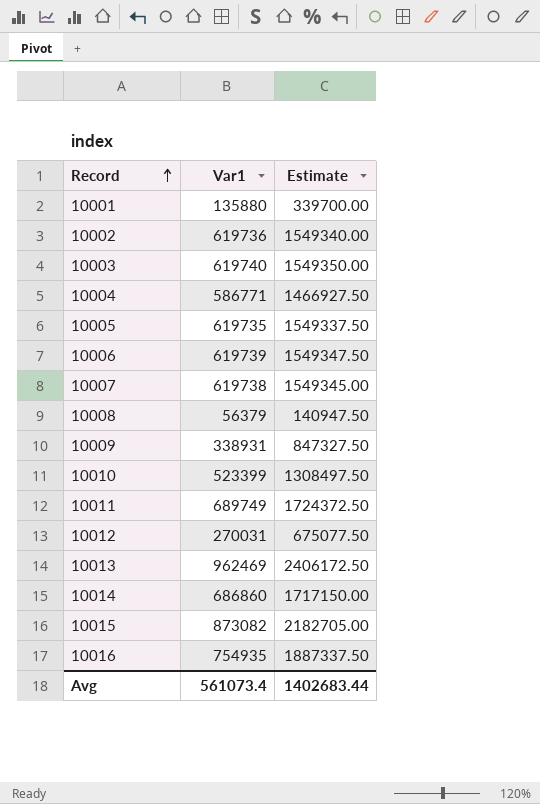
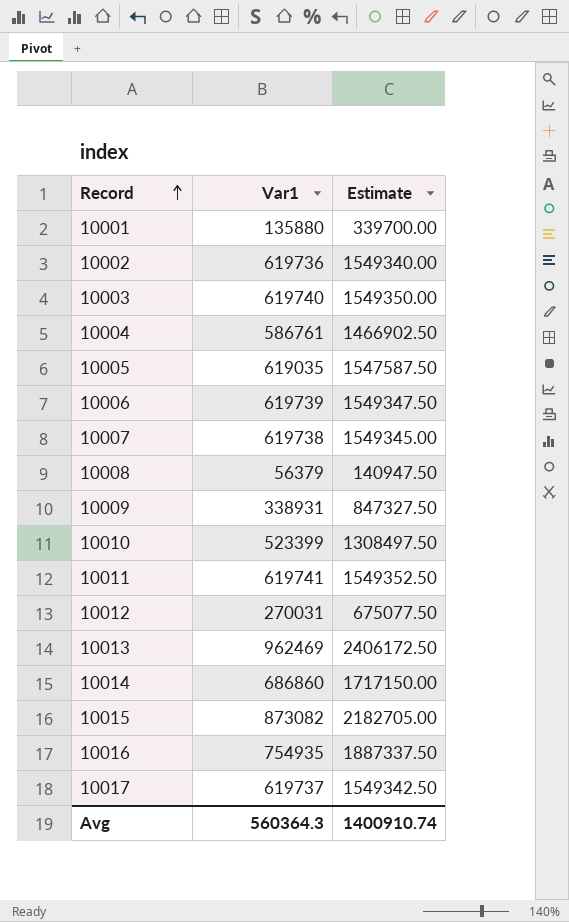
10004 | Var1: 586771 -> 586761
10004 | Estimate: 1466927.50 -> 1466902.50
10005 | Var1: 619735 -> 619035
10005 | Estimate: 1549337.50 -> 1547587.50
10011 | Var1: 689749 -> 619741
10011 | Estimate: 1724372.50 -> 1549352.50
row 10017: none -> 619737 | 1549342.50
Avg | Var1: 561073.4 -> 560364.3
Avg | Estimate: 1402683.44 -> 1400910.74

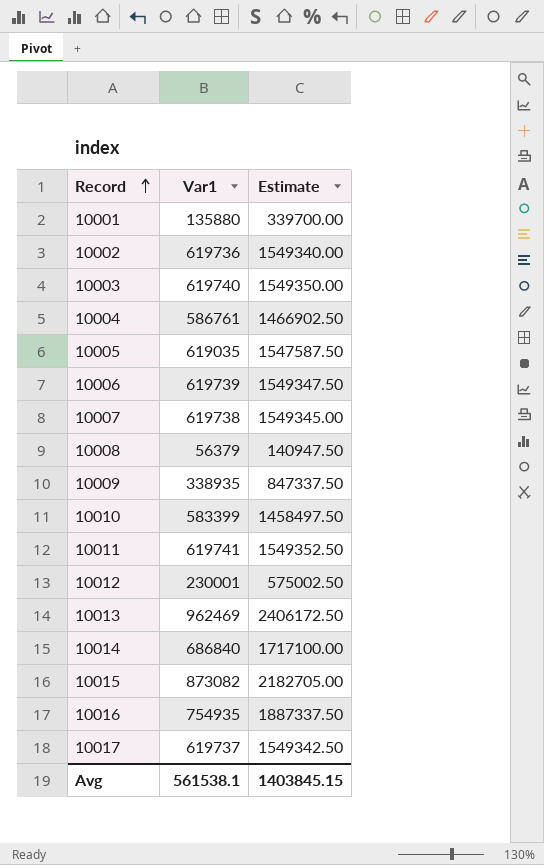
10009 | Var1: 338931 -> 338935
10009 | Estimate: 847327.50 -> 847337.50
10010 | Var1: 523399 -> 583399
10010 | Estimate: 1308497.50 -> 1458497.50
10012 | Var1: 270031 -> 230001
10012 | Estimate: 675077.50 -> 575002.50
10014 | Var1: 686860 -> 686840
10014 | Estimate: 1717150.00 -> 1717100.00
Avg | Var1: 560364.3 -> 561538.1
Avg | Estimate: 1400910.74 -> 1403845.15

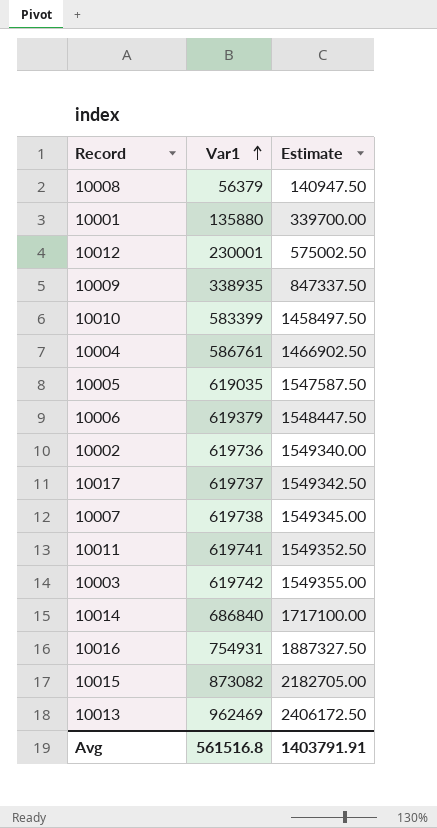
row order: Record ascending -> Var1 ascending
10006 | Var1: 619739 -> 619379
10006 | Estimate: 1549347.50 -> 1548447.50
10003 | Var1: 619740 -> 619742
10003 | Estimate: 1549350.00 -> 1549355.00
10016 | Var1: 754935 -> 754931
10016 | Estimate: 1887337.50 -> 1887327.50
Avg | Var1: 561538.1 -> 561516.8
Avg | Estimate: 1403845.15 -> 1403791.91

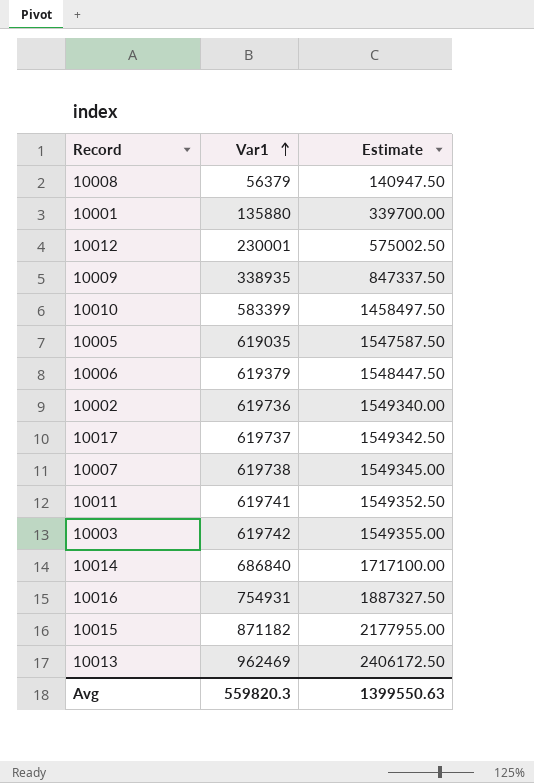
row 10004: 586761 | 1466902.50 -> none
10015 | Var1: 873082 -> 871182
10015 | Estimate: 2182705.00 -> 2177955.00
Avg | Var1: 561516.8 -> 559820.3
Avg | Estimate: 1403791.91 -> 1399550.63

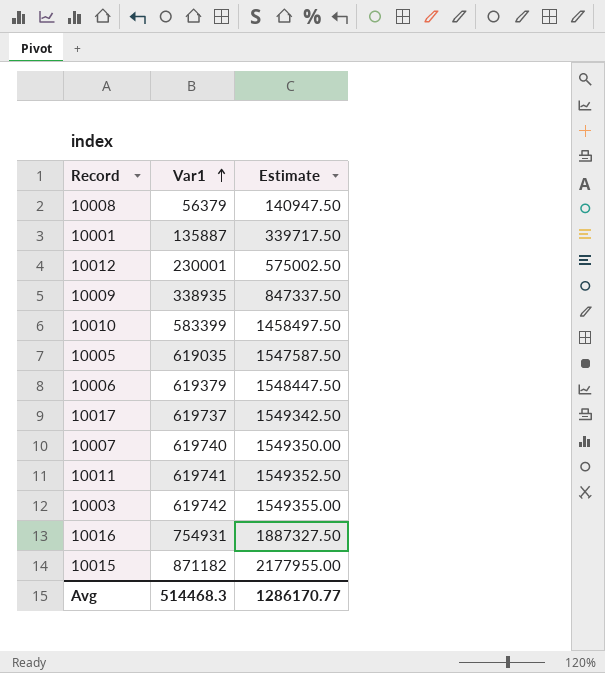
row 10002: 619736 | 1549340.00 -> none
row 10014: 686840 | 1717100.00 -> none
row 10013: 962469 | 2406172.50 -> none
10001 | Var1: 135880 -> 135887
10001 | Estimate: 339700.00 -> 339717.50
10007 | Var1: 619738 -> 619740
10007 | Estimate: 1549345.00 -> 1549350.00
Avg | Var1: 559820.3 -> 514468.3
Avg | Estimate: 1399550.63 -> 1286170.77

